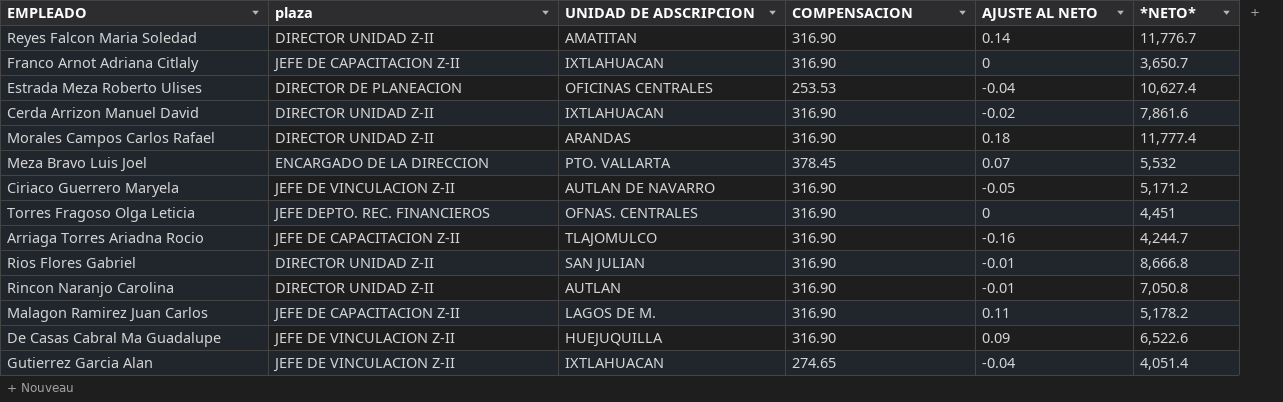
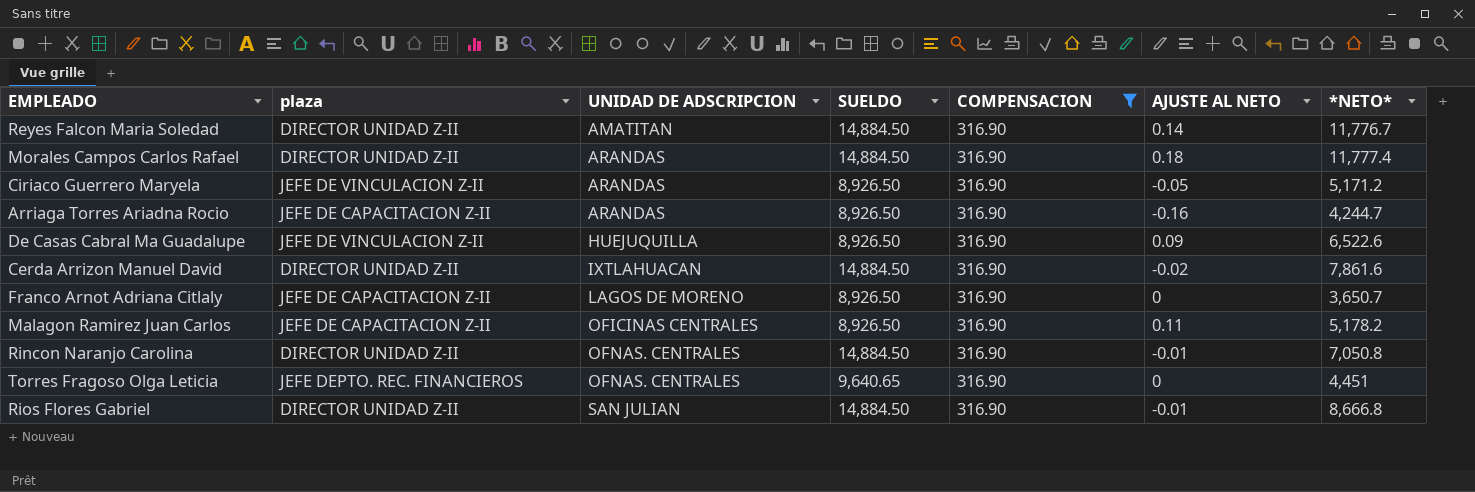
filter: none -> COMPENSACION = 316.90
row order: none -> UNIDAD DE ADSCRIPCION ascending
column SUELDO | position: none -> 4
Ciriaco Guerrero Maryela | UNIDAD DE ADSCRIPCION: AUTLAN DE NAVARRO -> ARANDAS
Arriaga Torres Ariadna Rocio | UNIDAD DE ADSCRIPCION: TLAJOMULCO -> ARANDAS
Franco Arnot Adriana Citlaly | UNIDAD DE ADSCRIPCION: IXTLAHUACAN -> LAGOS DE MORENO
Malagon Ramirez Juan Carlos | UNIDAD DE ADSCRIPCION: LAGOS DE M. -> OFICINAS CENTRALES
Rincon Naranjo Carolina | UNIDAD DE ADSCRIPCION: AUTLAN -> OFNAS. CENTRALES

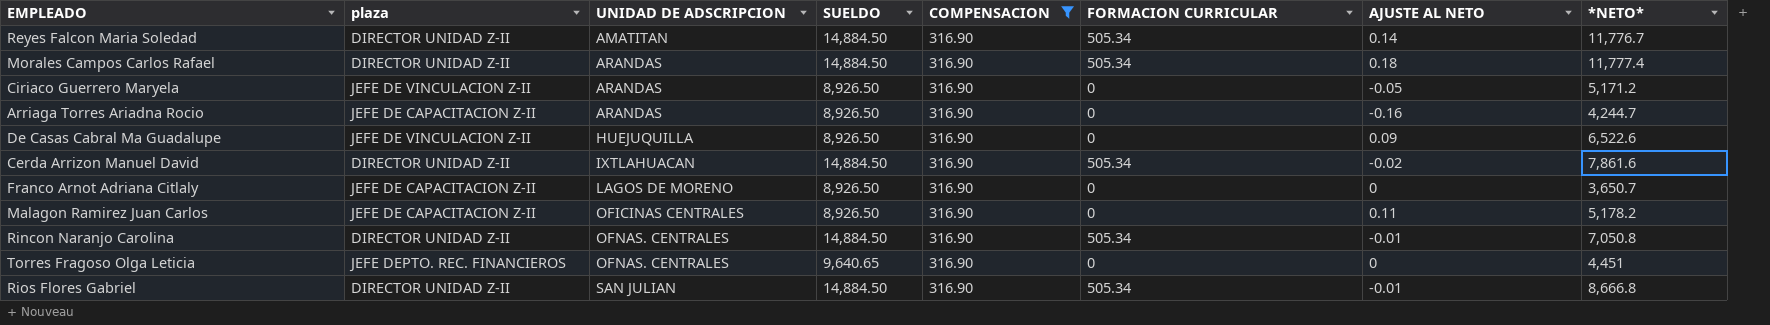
column FORMACION CURRICULAR | position: none -> 6

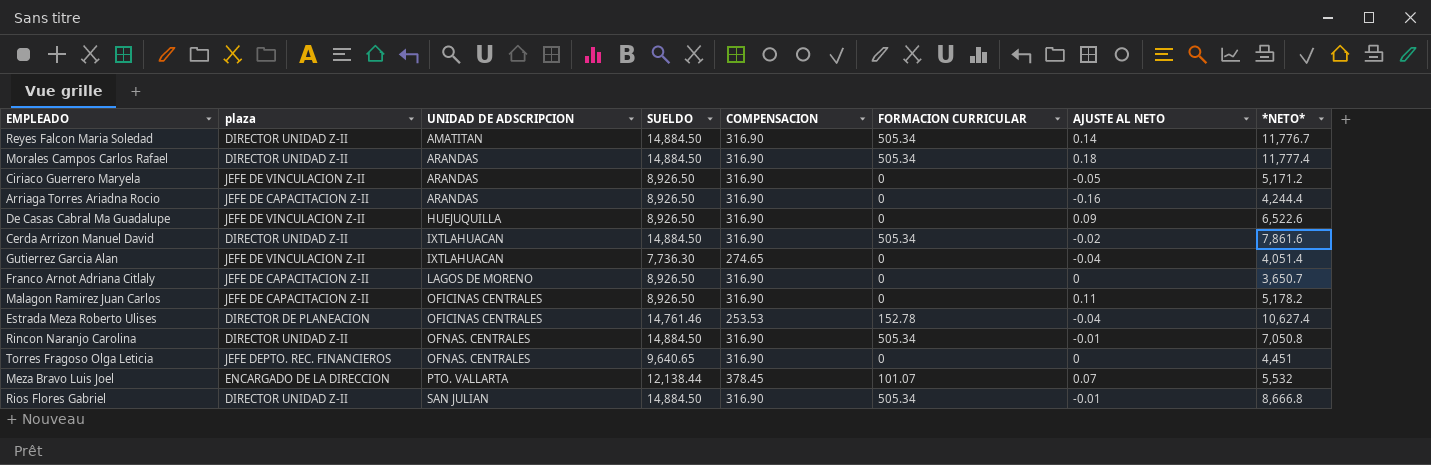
filter: COMPENSACION = 316.90 -> none
Arriaga Torres Ariadna Rocio | *NETO*: 4,244.7 -> 4,244.4

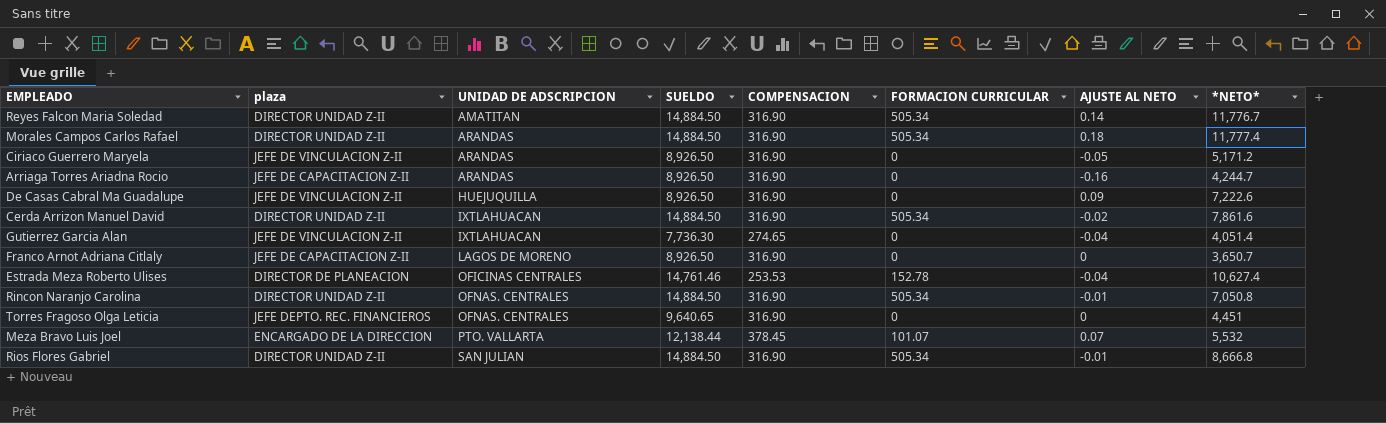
row Malagon Ramirez Juan Carlos: JEFE DE CAPACITACION Z-II | OFICINAS CENTRALES | 8,926.50 | 316.90 | 0 | 0.11 | 5,178.2 -> none
Arriaga Torres Ariadna Rocio | *NETO*: 4,244.4 -> 4,244.7
De Casas Cabral Ma Guadalupe | *NETO*: 6,522.6 -> 7,222.6

